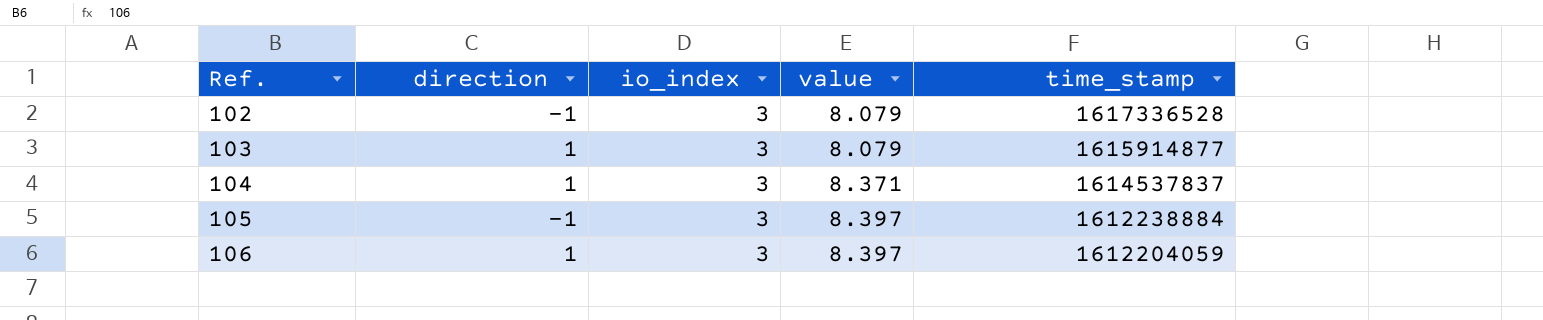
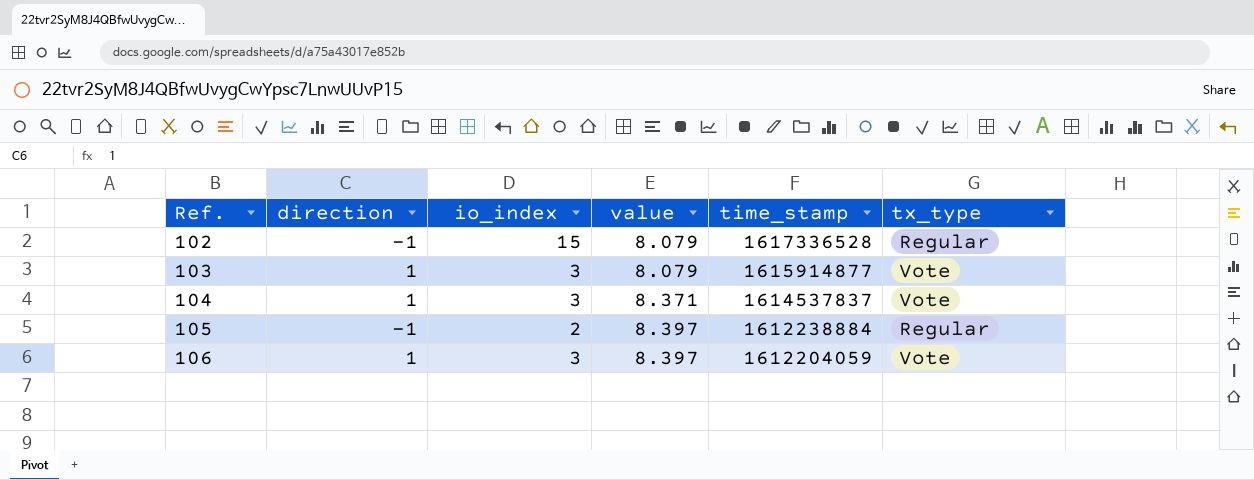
column tx_type | position: none -> 6
102 | io_index: 3 -> 15
105 | io_index: 3 -> 2

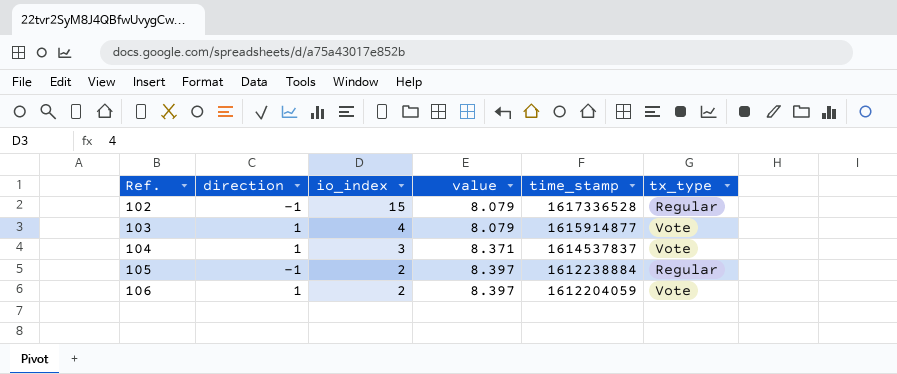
103 | io_index: 3 -> 4
106 | io_index: 3 -> 2

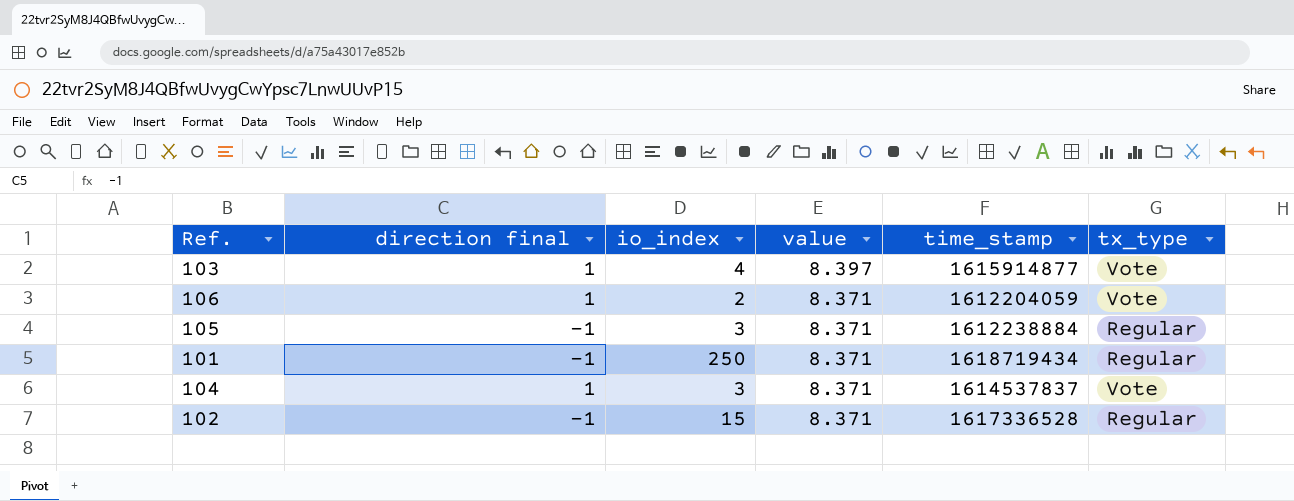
row order: Ref. ascending -> value descending
column name: direction -> direction final
103 | value: 8.079 -> 8.397
106 | value: 8.397 -> 8.371
105 | io_index: 2 -> 3
105 | value: 8.397 -> 8.371
row 101: none -> -1 | 250 | 8.371 | 1618719434 | Regular
102 | value: 8.079 -> 8.371

